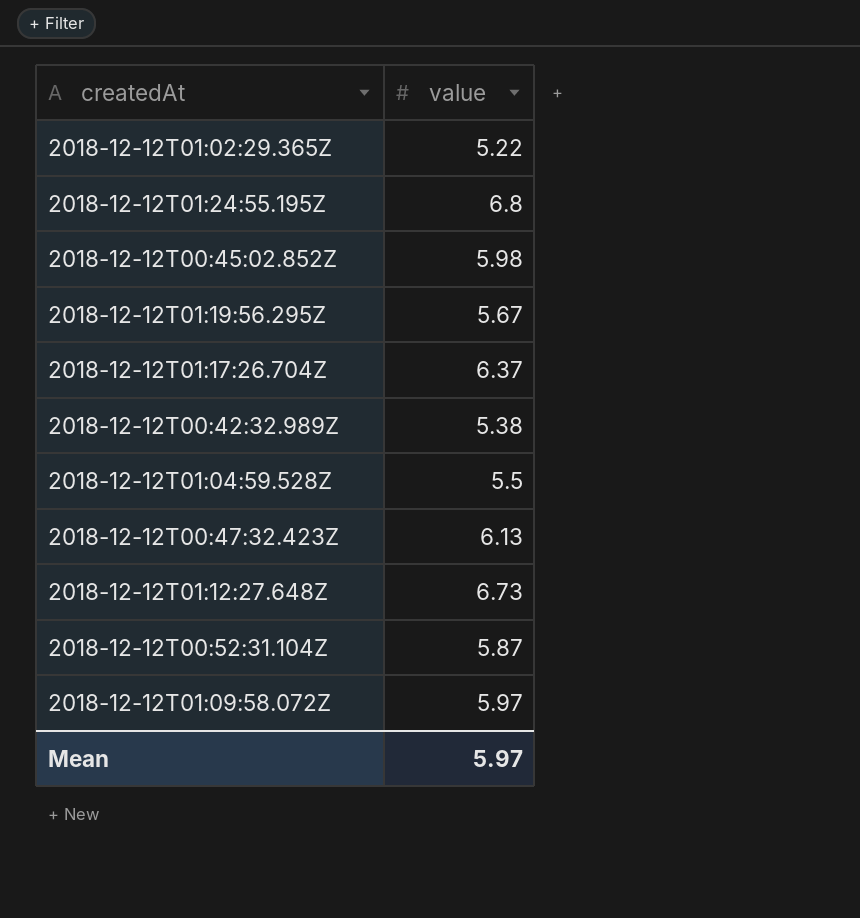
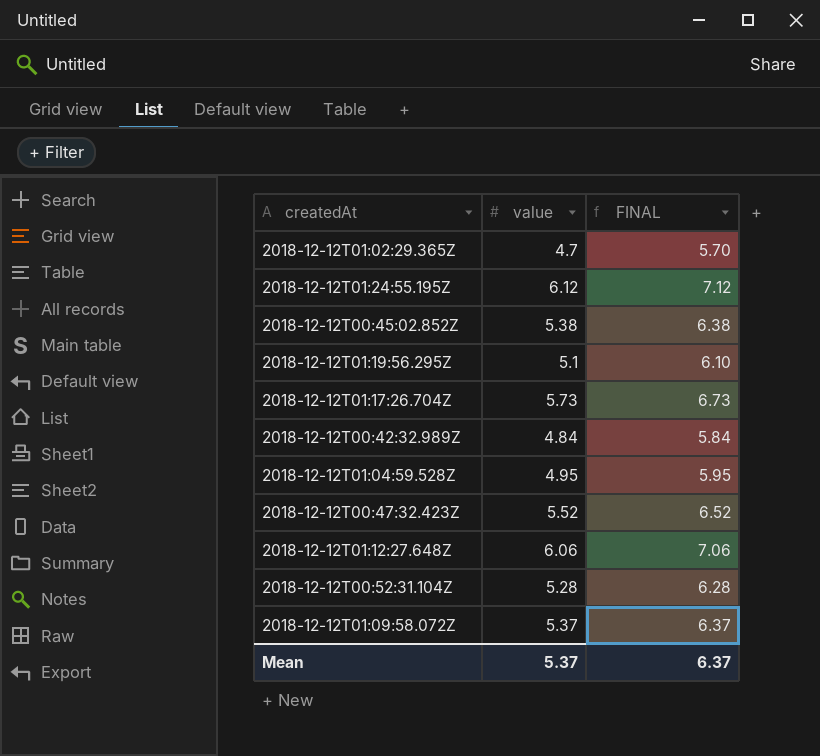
column FINAL | formula: none -> [value] + 1
2018-12-12T01:02:29.365Z | value: 5.22 -> 4.7
2018-12-12T01:24:55.195Z | value: 6.8 -> 6.12
2018-12-12T00:45:02.852Z | value: 5.98 -> 5.38
2018-12-12T01:19:56.295Z | value: 5.67 -> 5.1
2018-12-12T01:17:26.704Z | value: 6.37 -> 5.73
2018-12-12T00:42:32.989Z | value: 5.38 -> 4.84
2018-12-12T01:04:59.528Z | value: 5.5 -> 4.95
2018-12-12T00:47:32.423Z | value: 6.13 -> 5.52
2018-12-12T01:12:27.648Z | value: 6.73 -> 6.06
2018-12-12T00:52:31.104Z | value: 5.87 -> 5.28
2018-12-12T01:09:58.072Z | value: 5.97 -> 5.37
Mean | value: 5.97 -> 5.37

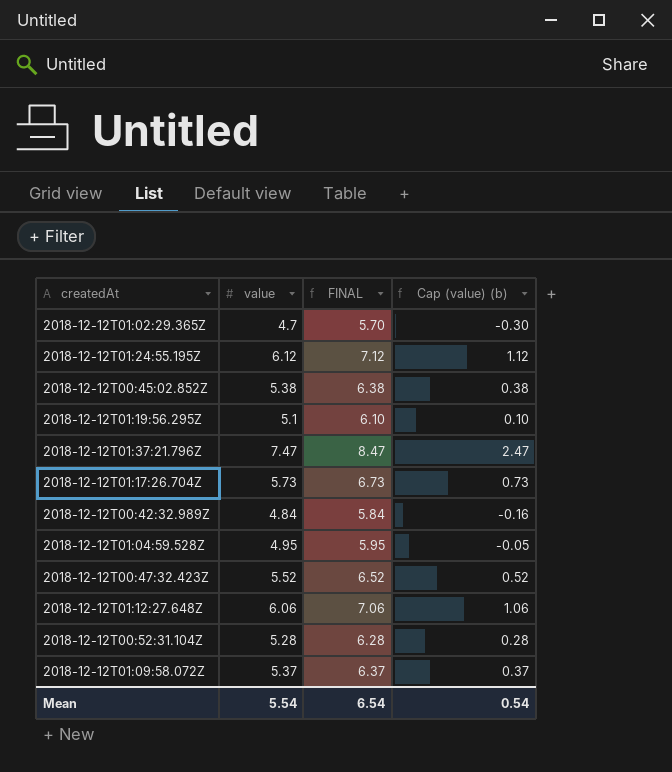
column Cap (value) (b) | formula: none -> [value] - 5
row 2018-12-12T01:37:21.796Z: none -> 7.47 | 8.47 | 2.47
Mean | value: 5.37 -> 5.54
Mean | FINAL: 6.37 -> 6.54

